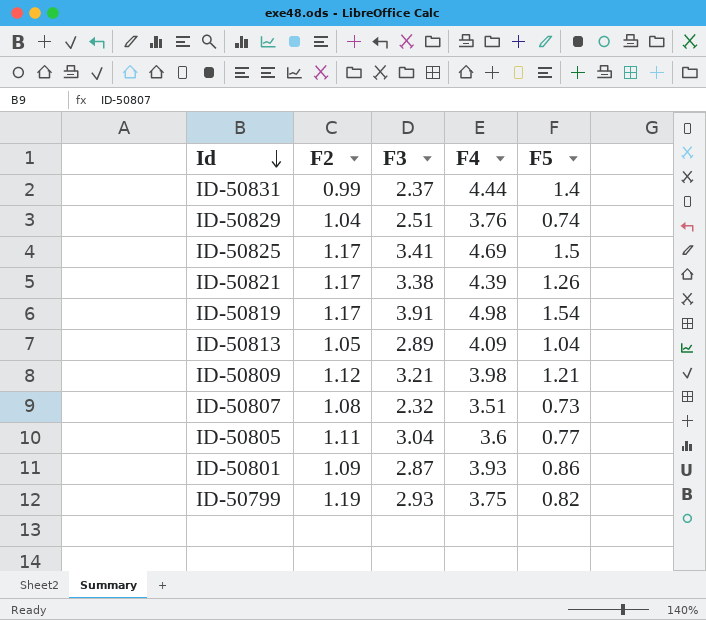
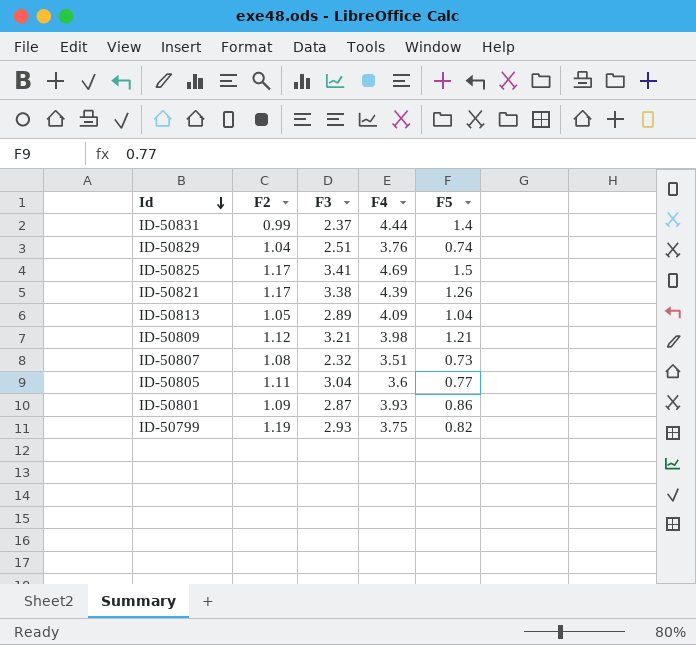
row ID-50819: 1.17 | 3.91 | 4.98 | 1.54 -> none

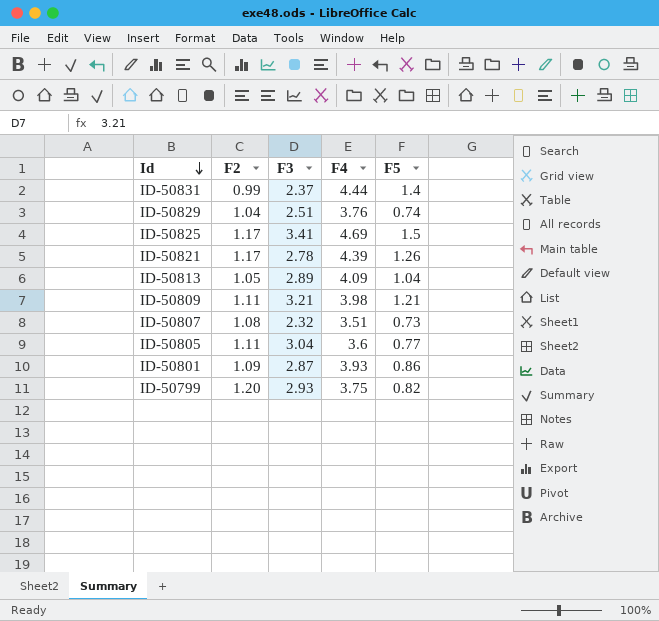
ID-50821 | F3: 3.38 -> 2.78
ID-50809 | F2: 1.12 -> 1.11
ID-50799 | F2: 1.19 -> 1.20

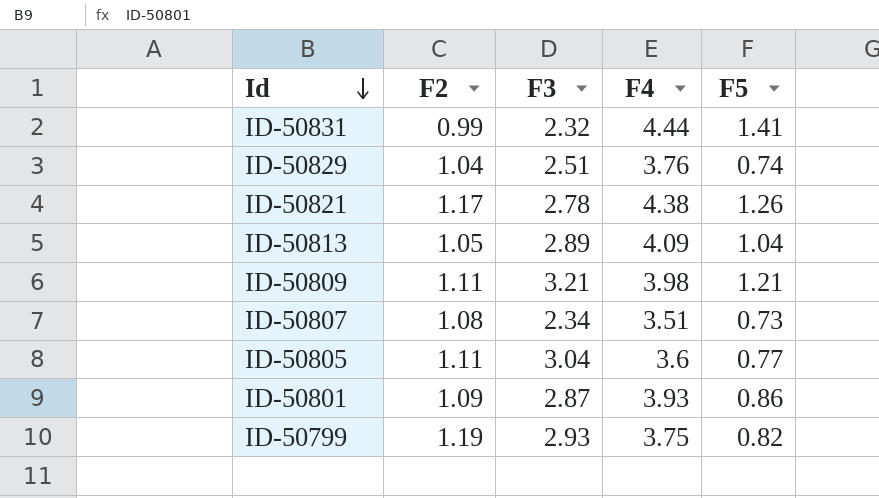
row ID-50825: 1.17 | 3.41 | 4.69 | 1.5 -> none
ID-50831 | F3: 2.37 -> 2.32
ID-50831 | F5: 1.4 -> 1.41
ID-50821 | F4: 4.39 -> 4.38
ID-50807 | F3: 2.32 -> 2.34
ID-50799 | F2: 1.20 -> 1.19

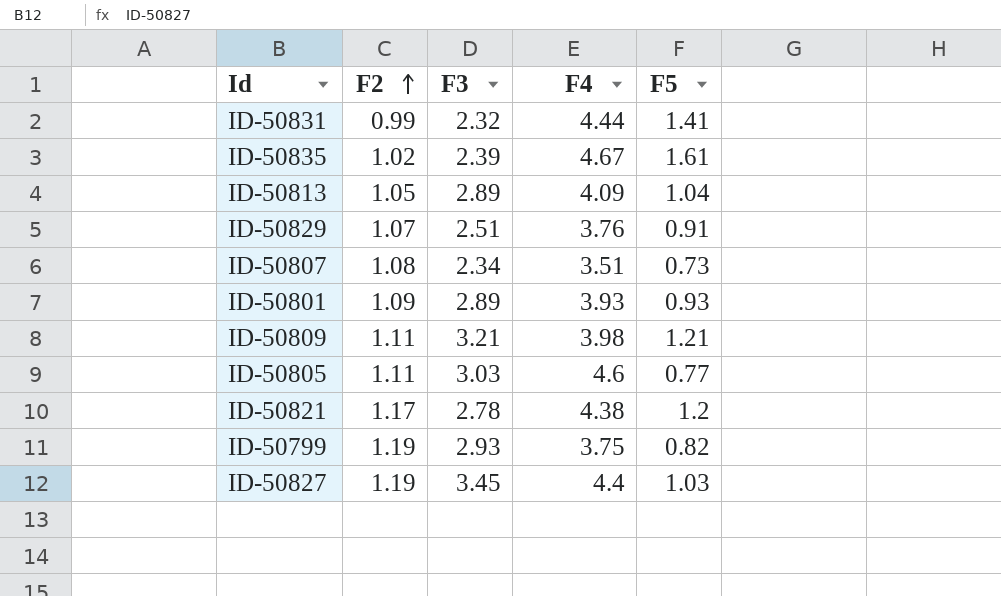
row order: Id descending -> F2 ascending
row ID-50835: none -> 1.02 | 2.39 | 4.67 | 1.61
ID-50829 | F2: 1.04 -> 1.07
ID-50829 | F5: 0.74 -> 0.91
ID-50801 | F3: 2.87 -> 2.89
ID-50801 | F5: 0.86 -> 0.93
ID-50805 | F3: 3.04 -> 3.03
ID-50805 | F4: 3.6 -> 4.6
ID-50821 | F5: 1.26 -> 1.2
row ID-50827: none -> 1.19 | 3.45 | 4.4 | 1.03

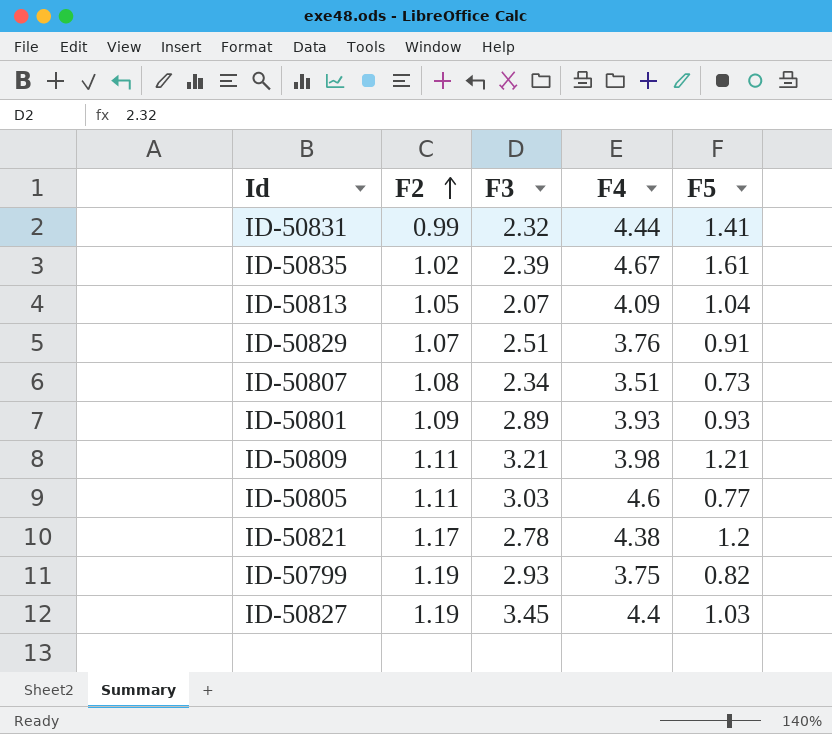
ID-50813 | F3: 2.89 -> 2.07

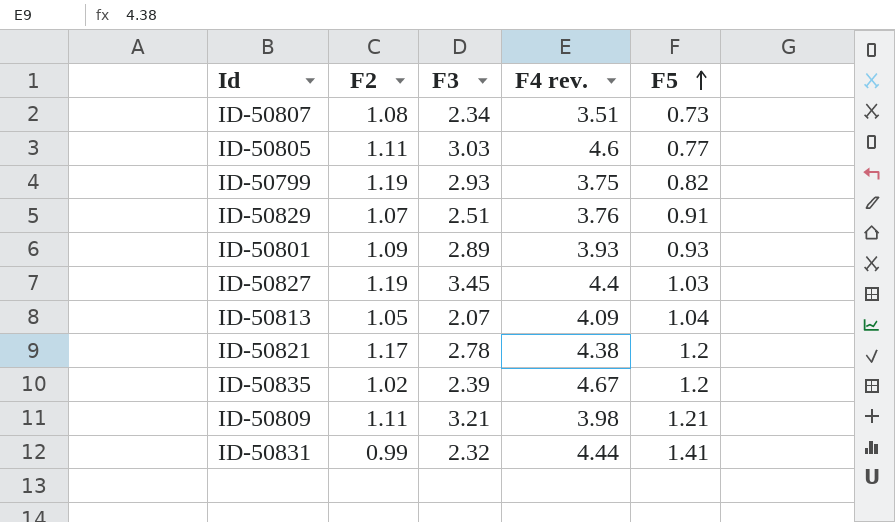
row order: F2 ascending -> F5 ascending
column name: F4 -> F4 rev.
ID-50835 | F5: 1.61 -> 1.2

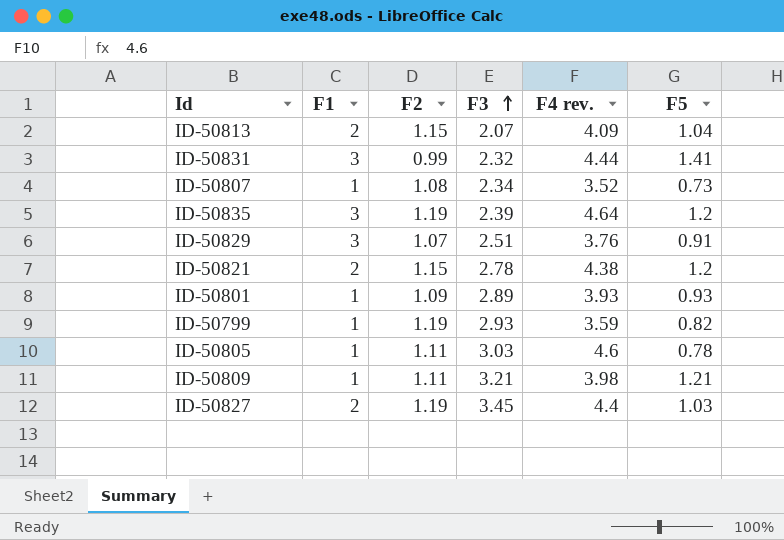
row order: F5 ascending -> F3 ascending
column F1 | position: none -> 2
ID-50813 | F2: 1.05 -> 1.15
ID-50807 | F4 rev.: 3.51 -> 3.52
ID-50835 | F2: 1.02 -> 1.19
ID-50835 | F4 rev.: 4.67 -> 4.64
ID-50821 | F2: 1.17 -> 1.15
ID-50799 | F4 rev.: 3.75 -> 3.59
ID-50805 | F5: 0.77 -> 0.78

